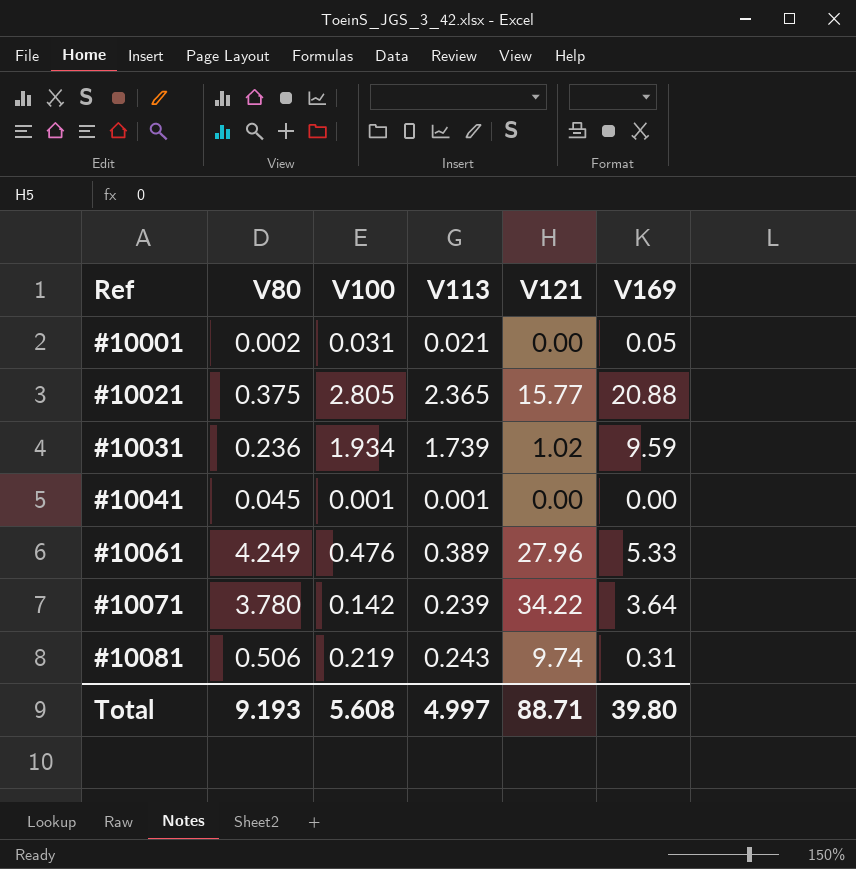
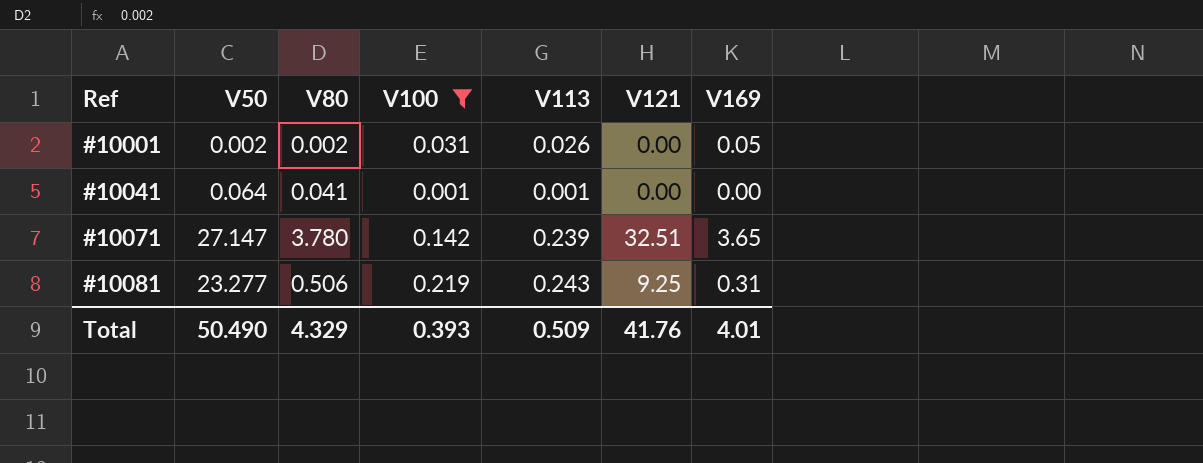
filter: none -> V100 <= 0.219
column V50 | position: none -> 2
#10001 | V113: 0.021 -> 0.026
#10041 | V80: 0.045 -> 0.041
#10071 | V121: 34.22 -> 32.51
#10071 | V169: 3.64 -> 3.65
#10081 | V121: 9.74 -> 9.25
Total | V80: 9.193 -> 4.329
Total | V100: 5.608 -> 0.393
Total | V113: 4.997 -> 0.509
Total | V121: 88.71 -> 41.76
Total | V169: 39.80 -> 4.01

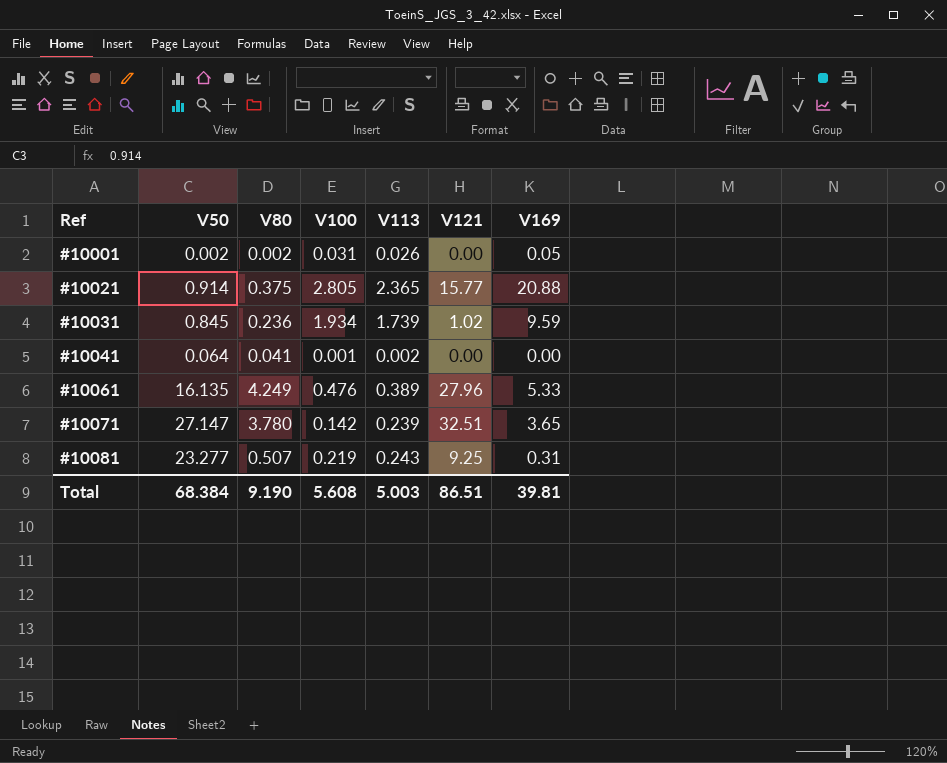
filter: V100 <= 0.219 -> none
#10041 | V113: 0.001 -> 0.002
#10081 | V80: 0.506 -> 0.507
Total | V50: 50.490 -> 68.384
Total | V80: 4.329 -> 9.190
Total | V100: 0.393 -> 5.608
Total | V113: 0.509 -> 5.003
Total | V121: 41.76 -> 86.51
Total | V169: 4.01 -> 39.81

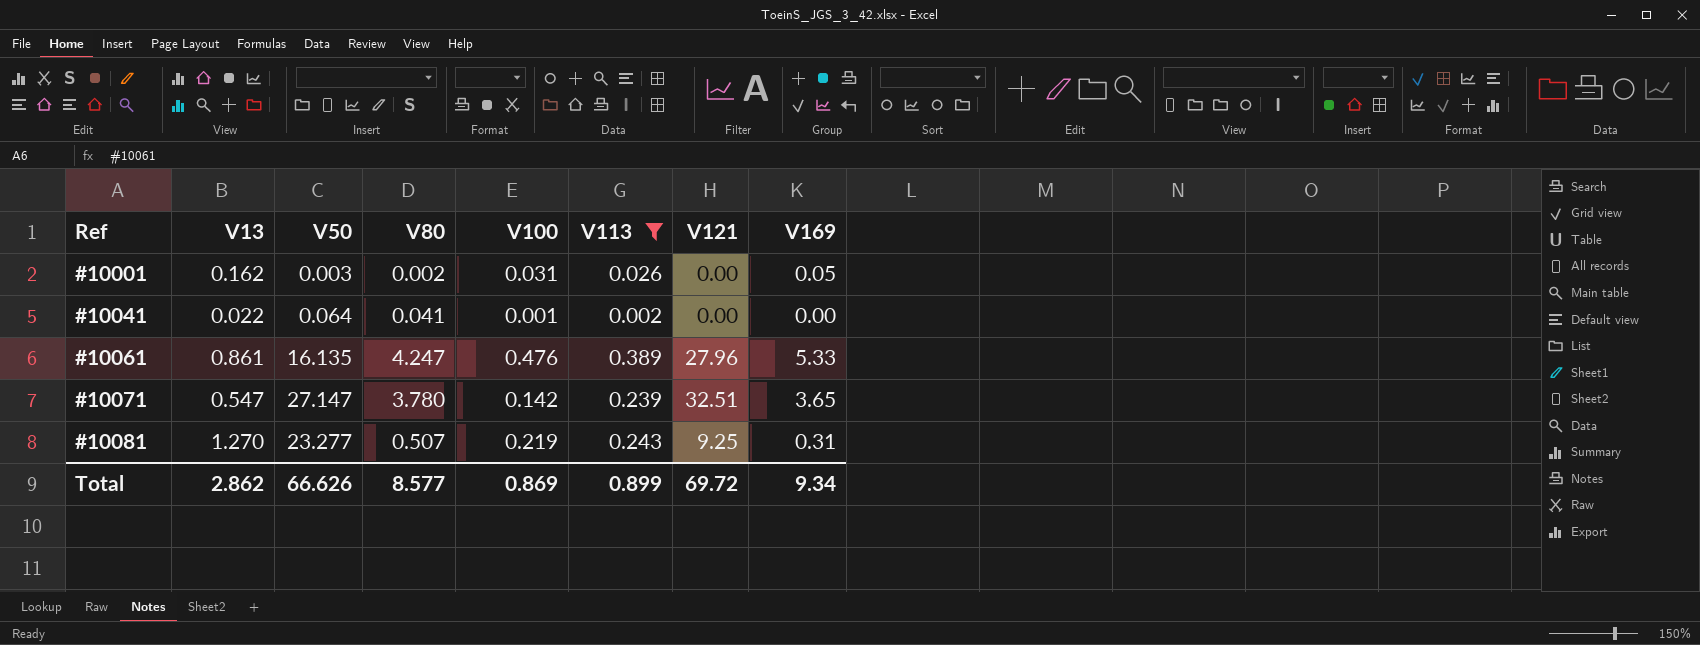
filter: none -> V113 <= 0.389
column V13 | position: none -> 2
#10001 | V50: 0.002 -> 0.003
#10061 | V80: 4.249 -> 4.247
Total | V50: 68.384 -> 66.626
Total | V80: 9.190 -> 8.577
Total | V100: 5.608 -> 0.869
Total | V113: 5.003 -> 0.899
Total | V121: 86.51 -> 69.72
Total | V169: 39.81 -> 9.34

